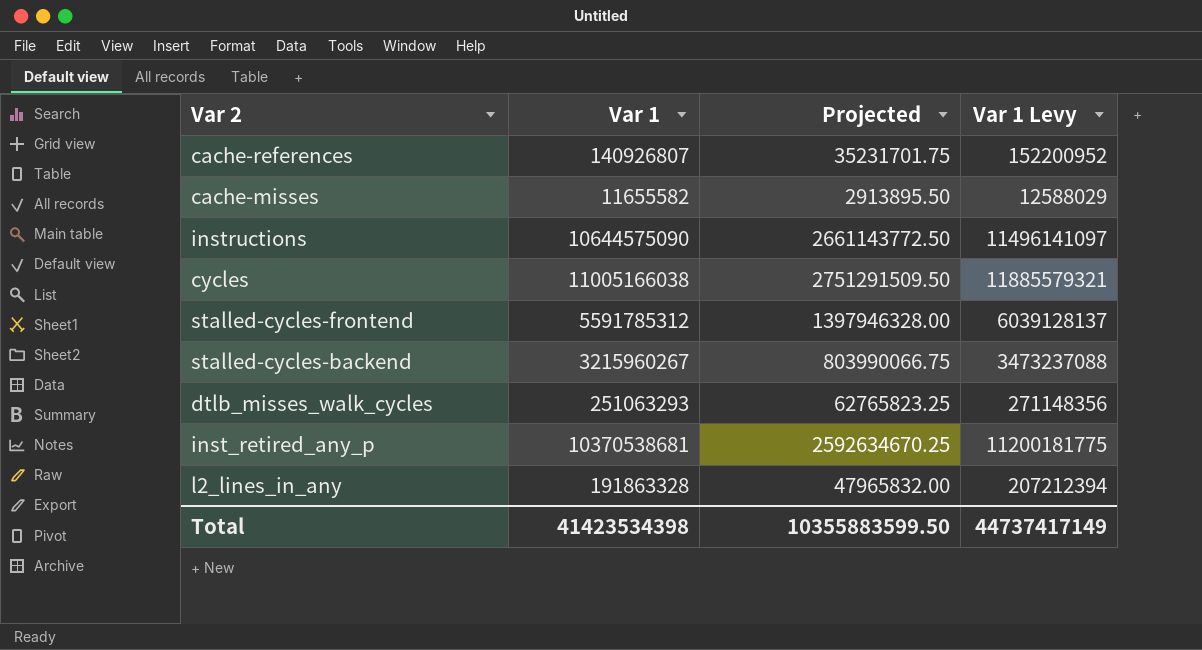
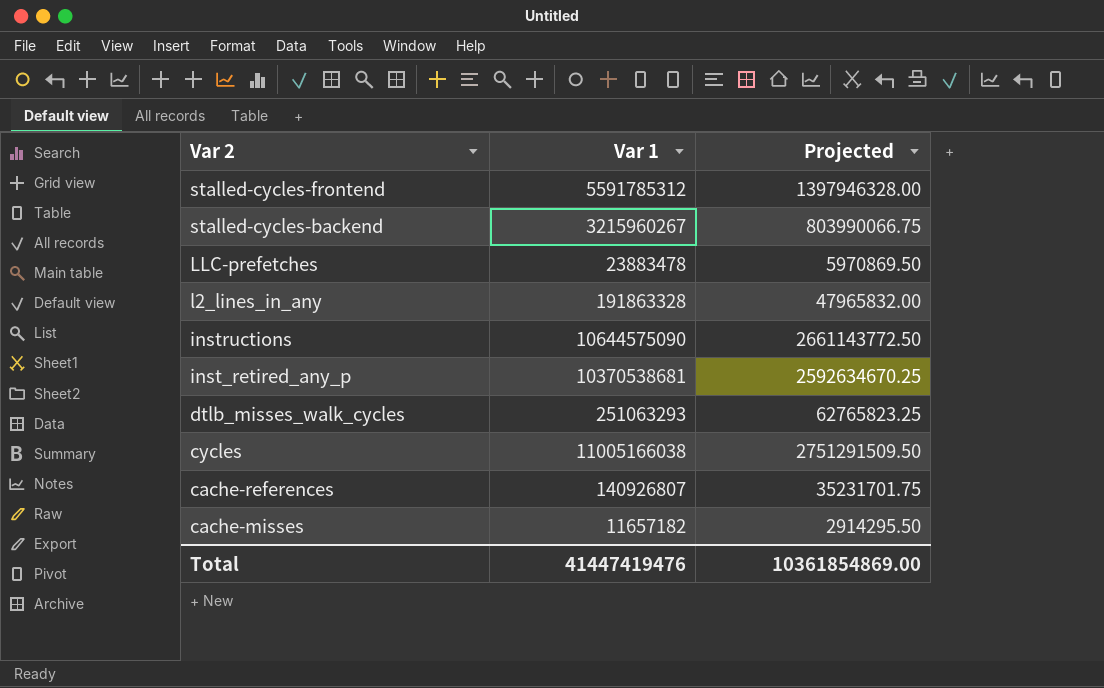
row order: none -> Var 2 descending
column Var 1 Levy | formula: [Var 1] * 1.08 -> none
row LLC-prefetches: none -> 23883478 | 5970869.50
cache-misses | Var 1: 11655582 -> 11657182
cache-misses | Projected: 2913895.50 -> 2914295.50
Total | Var 1: 41423534398 -> 41447419476
Total | Projected: 10355883599.50 -> 10361854869.00

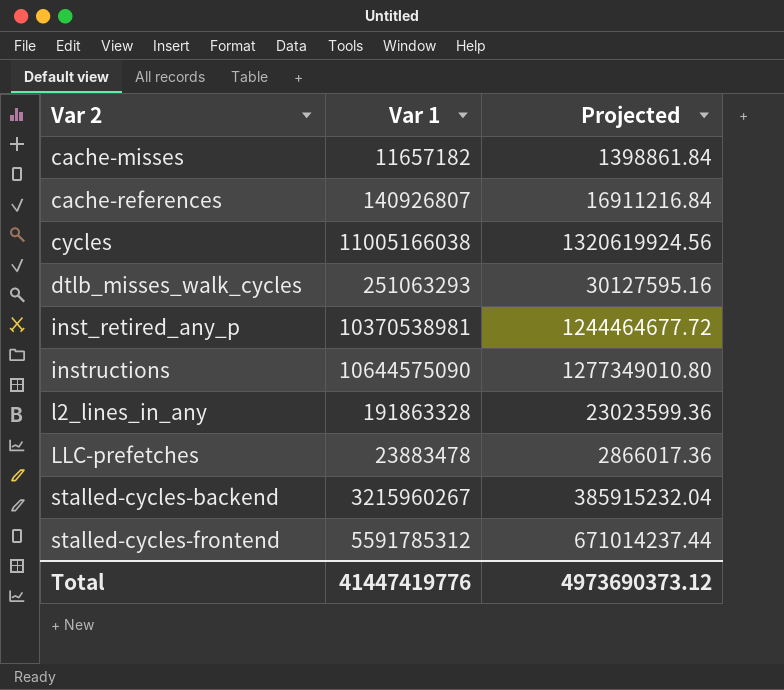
row order: Var 2 descending -> Var 2 ascending
column Projected | formula: [Var 1] * 0.25 -> [Var 1] * 0.12
inst_retired_any_p | Var 1: 10370538681 -> 10370538981
Total | Var 1: 41447419476 -> 41447419776
Total | Projected: 10361854869.00 -> 4973690373.12

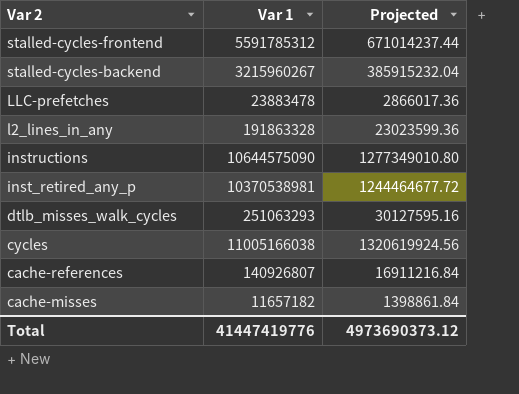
row order: Var 2 ascending -> Var 2 descending

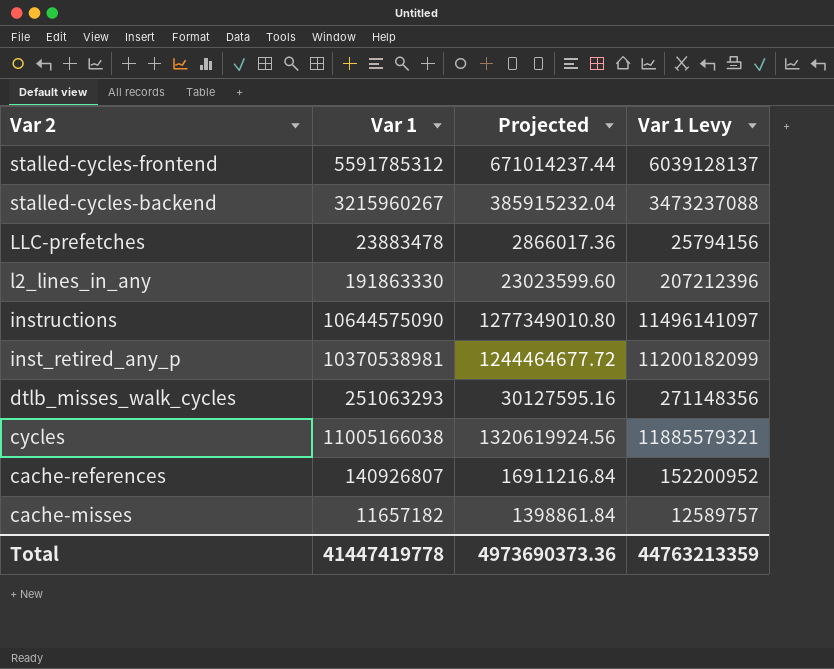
column Var 1 Levy | formula: none -> [Var 1] * 1.08
l2_lines_in_any | Var 1: 191863328 -> 191863330
l2_lines_in_any | Projected: 23023599.36 -> 23023599.60
Total | Var 1: 41447419776 -> 41447419778
Total | Projected: 4973690373.12 -> 4973690373.36

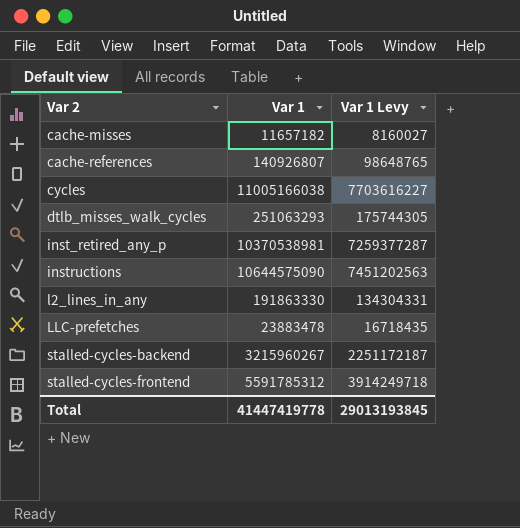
row order: Var 2 descending -> Var 2 ascending
column Projected | formula: [Var 1] * 0.12 -> none
column Var 1 Levy | formula: [Var 1] * 1.08 -> [Var 1] * 0.7
Total | Var 1 Levy: 44763213359 -> 29013193845

